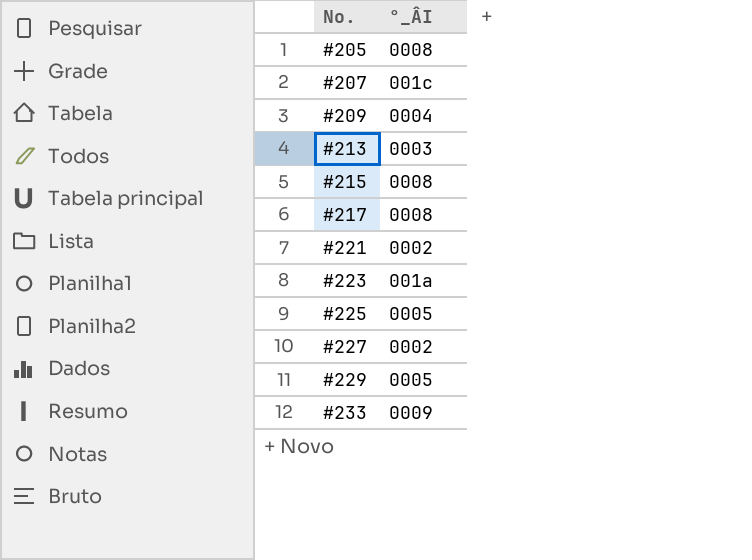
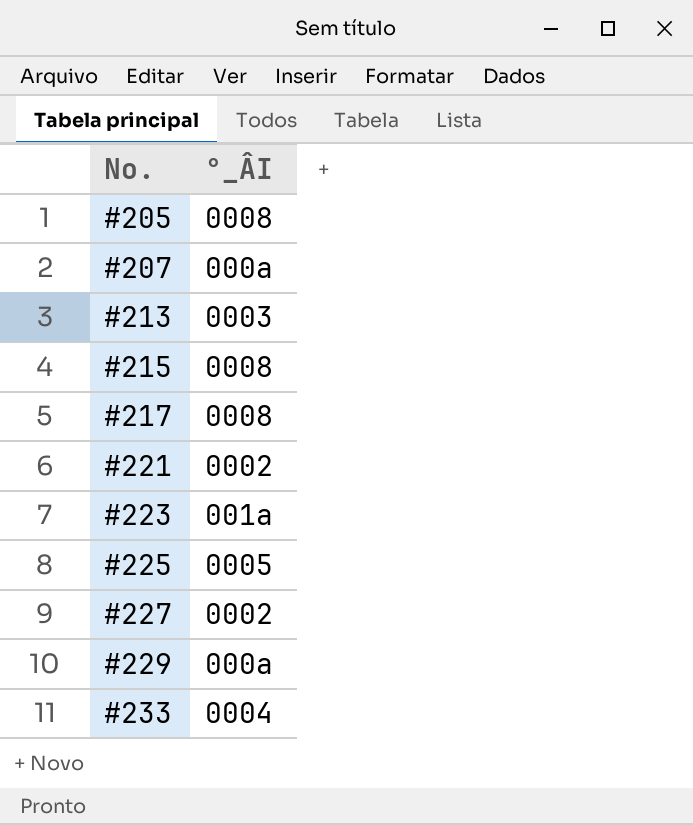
row #209: 0004 -> none
#207 | °_ÂI: 001c -> 000a
#229 | °_ÂI: 0005 -> 000a
#233 | °_ÂI: 0009 -> 0004

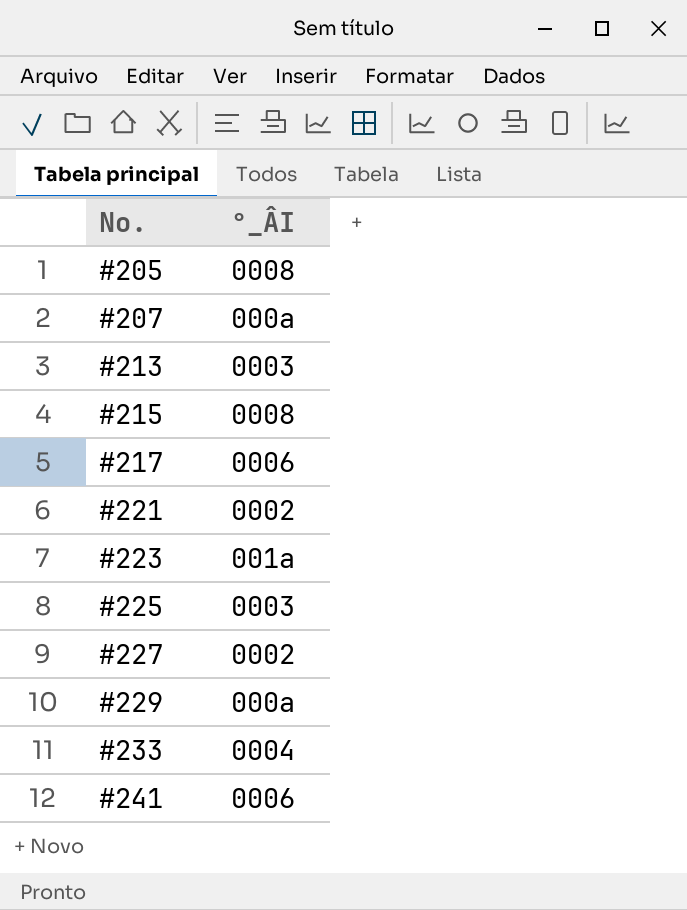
#217 | °_ÂI: 0008 -> 0006
#225 | °_ÂI: 0005 -> 0003
row #241: none -> 0006

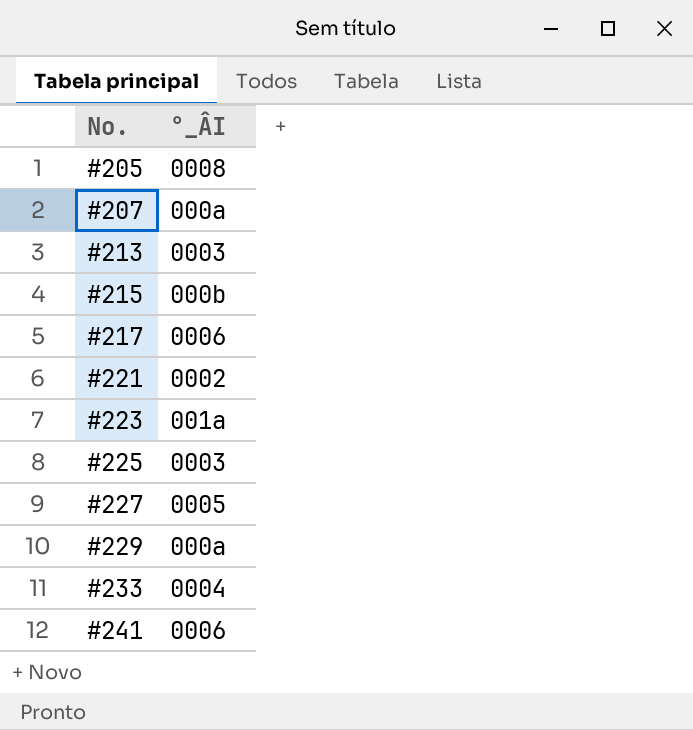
#215 | °_ÂI: 0008 -> 000b
#227 | °_ÂI: 0002 -> 0005

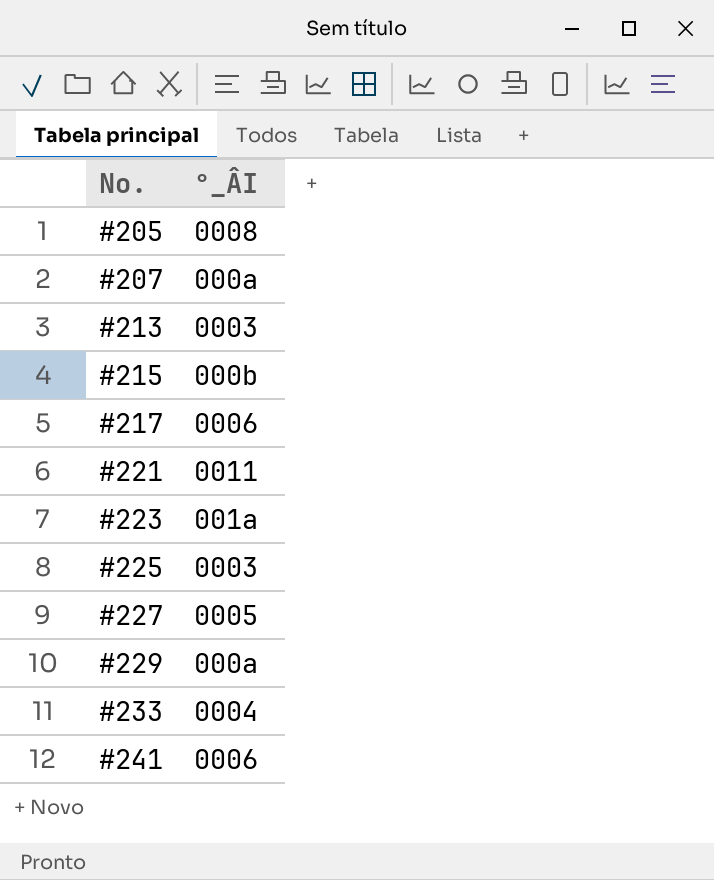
#221 | °_ÂI: 0002 -> 0011

